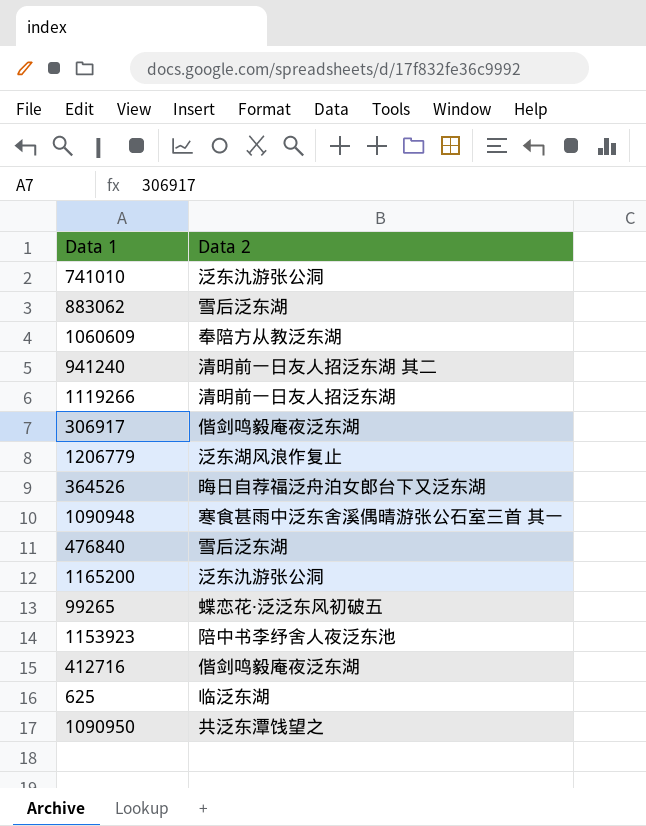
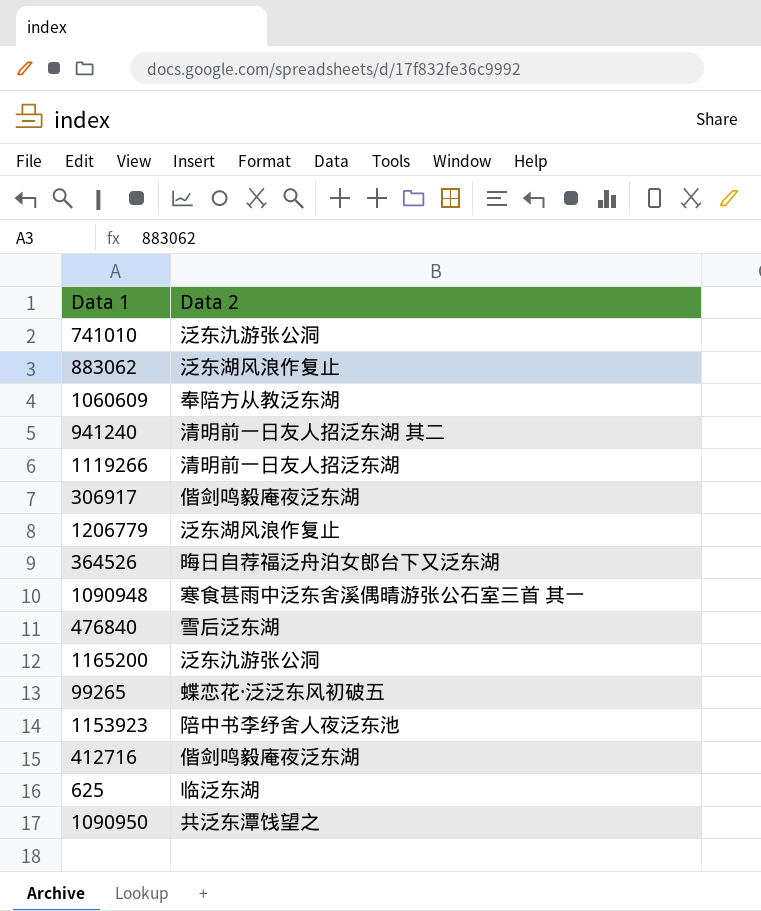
883062 | Data 2: 雪后泛东湖 -> 泛东湖风浪作复止

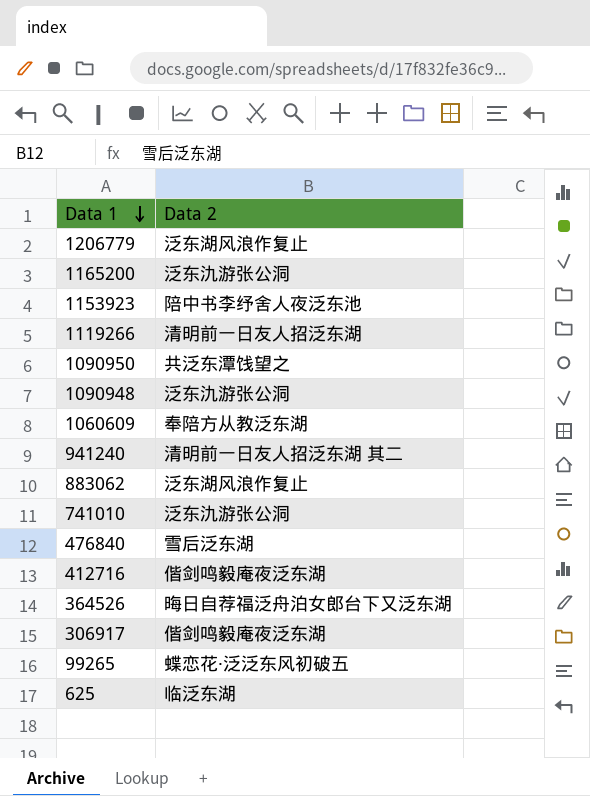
row order: none -> Data 1 descending
1090948 | Data 2: 寒食甚雨中泛东舍溪偶晴游张公石室三首 其一 -> 泛东氿游张公洞

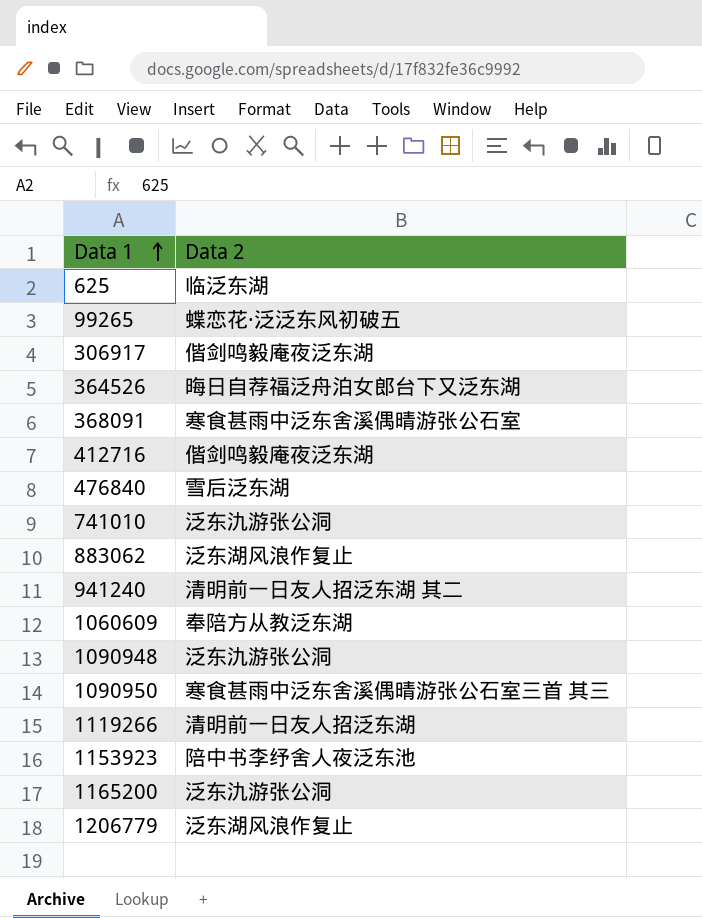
row order: Data 1 descending -> Data 1 ascending
row 368091: none -> 寒食甚雨中泛东舍溪偶晴游张公石室
1090950 | Data 2: 共泛东潭饯望之 -> 寒食甚雨中泛东舍溪偶晴游张公石室三首 其三

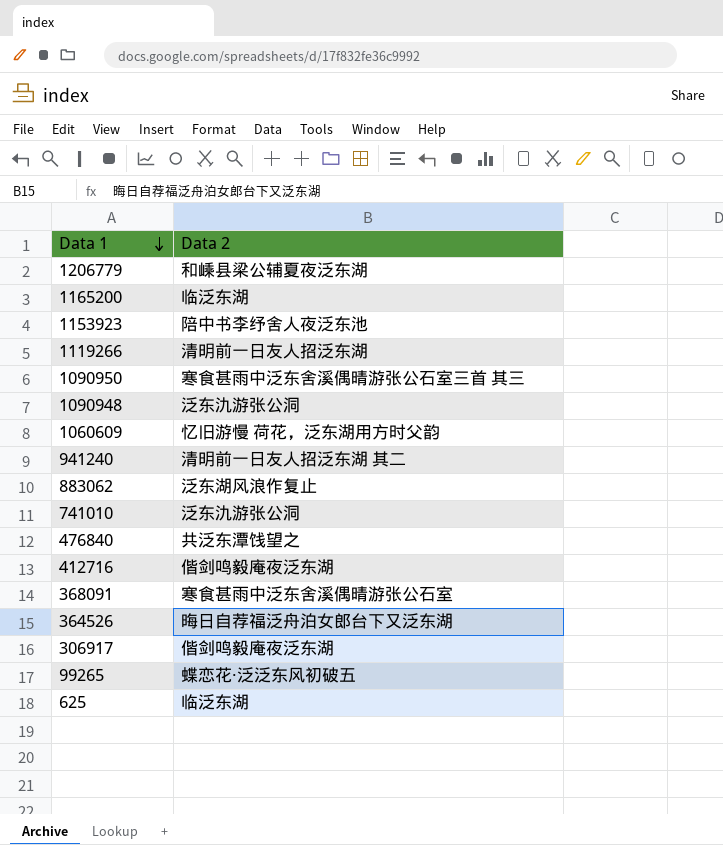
row order: Data 1 ascending -> Data 1 descending
1206779 | Data 2: 泛东湖风浪作复止 -> 和嵊县梁公辅夏夜泛东湖
1165200 | Data 2: 泛东氿游张公洞 -> 临泛东湖
1060609 | Data 2: 奉陪方从教泛东湖 -> 忆旧游慢 荷花，泛东湖用方时父韵
476840 | Data 2: 雪后泛东湖 -> 共泛东潭饯望之

